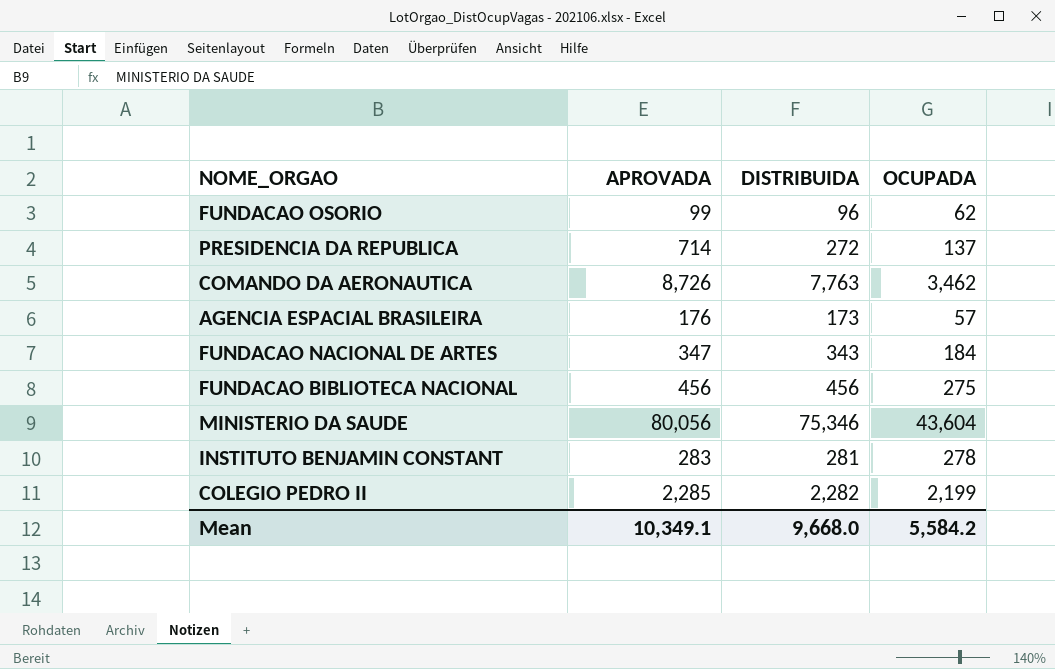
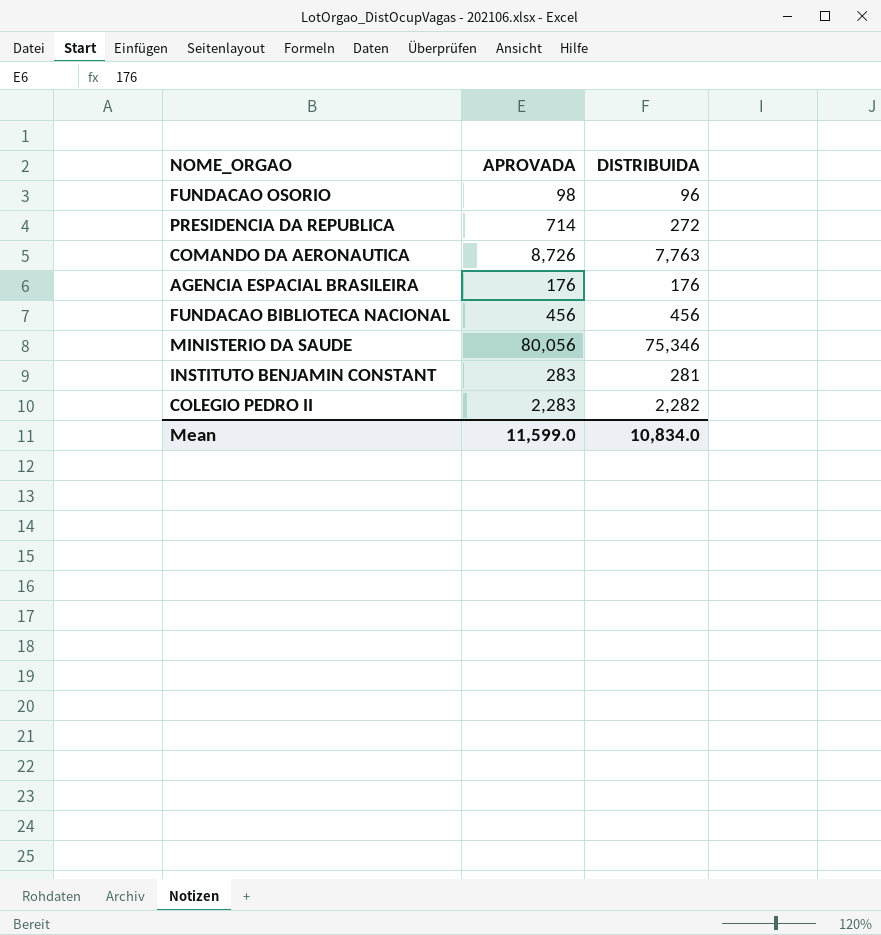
column OCUPADA | position: 4 -> none
row FUNDACAO NACIONAL DE ARTES: 347 | 343 | 184 -> none
FUNDACAO OSORIO | APROVADA: 99 -> 98
AGENCIA ESPACIAL BRASILEIRA | DISTRIBUIDA: 173 -> 176
COLEGIO PEDRO II | APROVADA: 2,285 -> 2,283
Mean | APROVADA: 10,349.1 -> 11,599.0
Mean | DISTRIBUIDA: 9,668.0 -> 10,834.0

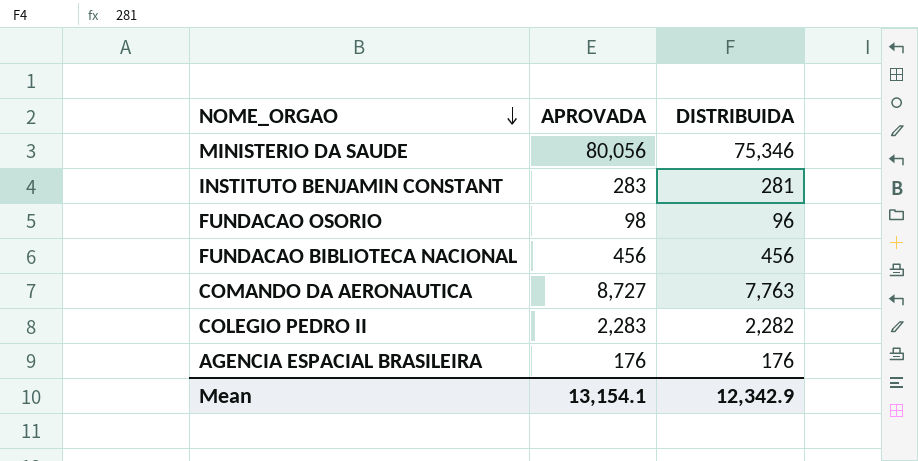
row order: none -> NOME_ORGAO descending
row PRESIDENCIA DA REPUBLICA: 714 | 272 -> none
COMANDO DA AERONAUTICA | APROVADA: 8,726 -> 8,727
Mean | APROVADA: 11,599.0 -> 13,154.1
Mean | DISTRIBUIDA: 10,834.0 -> 12,342.9

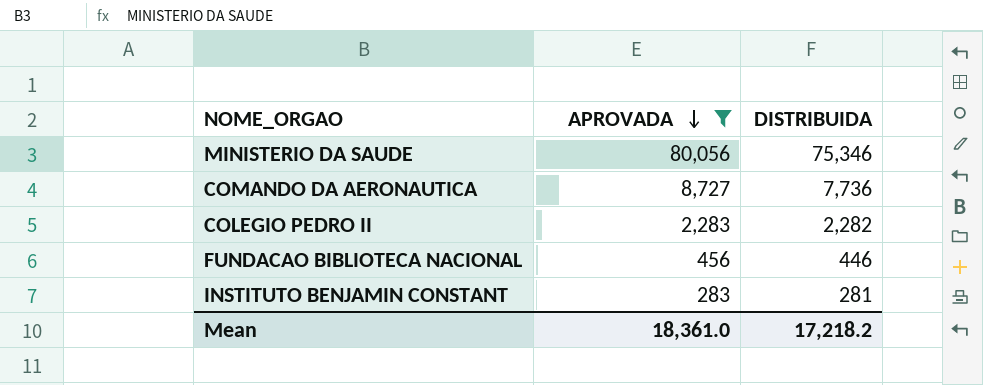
filter: none -> APROVADA >= 283
row order: NOME_ORGAO descending -> APROVADA descending
COMANDO DA AERONAUTICA | DISTRIBUIDA: 7,763 -> 7,736
FUNDACAO BIBLIOTECA NACIONAL | DISTRIBUIDA: 456 -> 446
Mean | APROVADA: 13,154.1 -> 18,361.0
Mean | DISTRIBUIDA: 12,342.9 -> 17,218.2

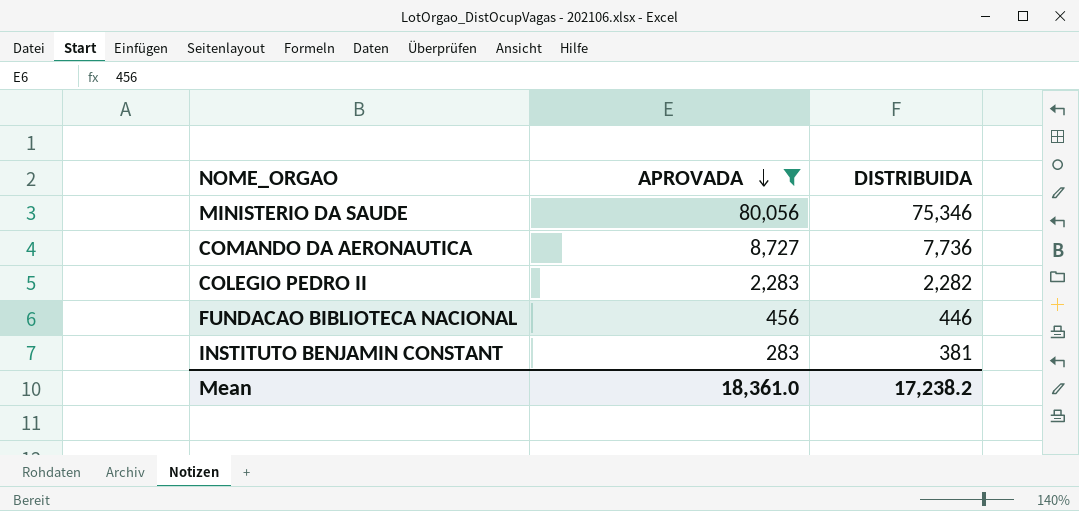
INSTITUTO BENJAMIN CONSTANT | DISTRIBUIDA: 281 -> 381
Mean | DISTRIBUIDA: 17,218.2 -> 17,238.2

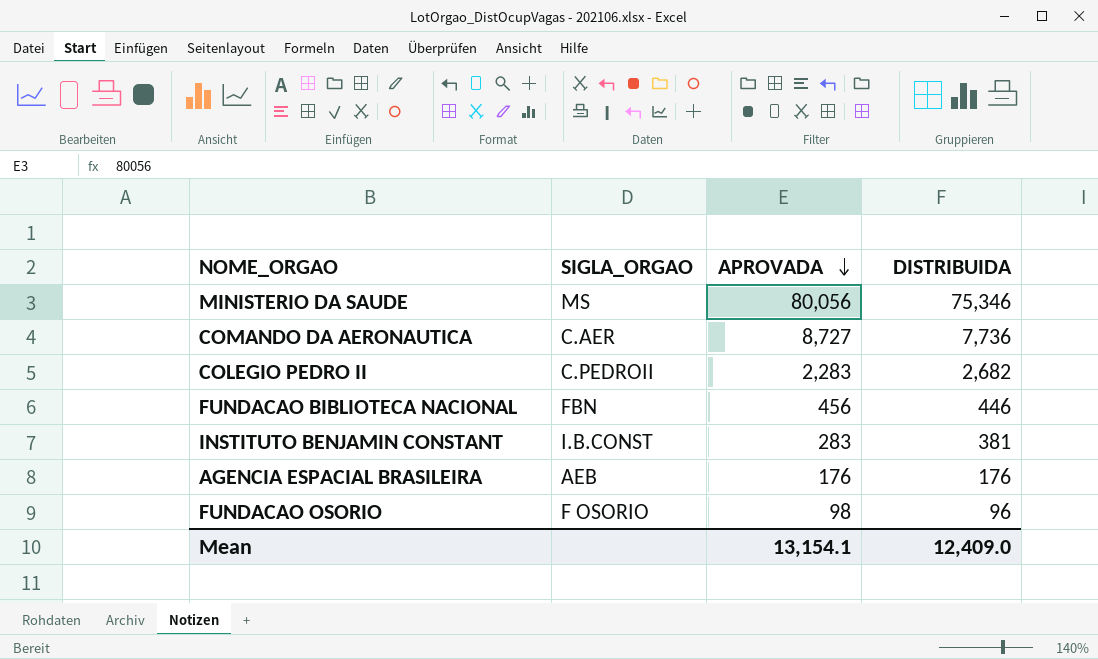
filter: APROVADA >= 283 -> none
column SIGLA_ORGAO | position: none -> 2
COLEGIO PEDRO II | DISTRIBUIDA: 2,282 -> 2,682
Mean | APROVADA: 18,361.0 -> 13,154.1
Mean | DISTRIBUIDA: 17,238.2 -> 12,409.0

